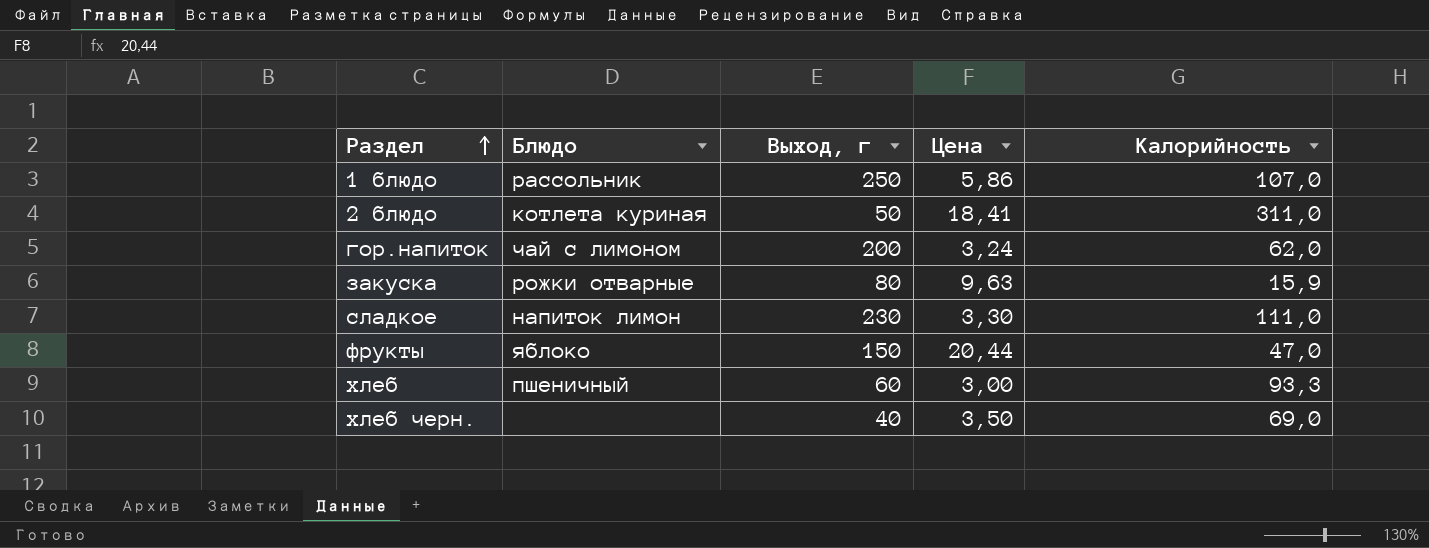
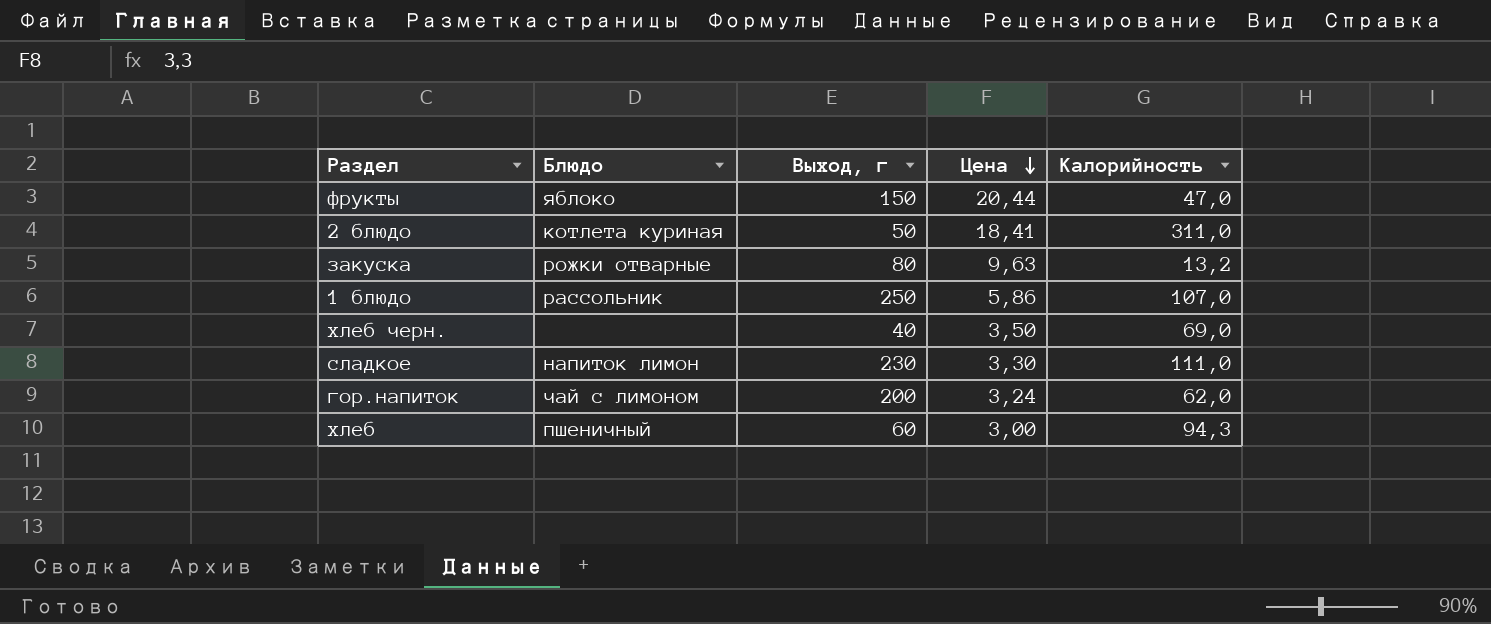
row order: Раздел ascending -> Цена descending
закуска | Калорийность: 15,9 -> 13,2
хлеб | Калорийность: 93,3 -> 94,3

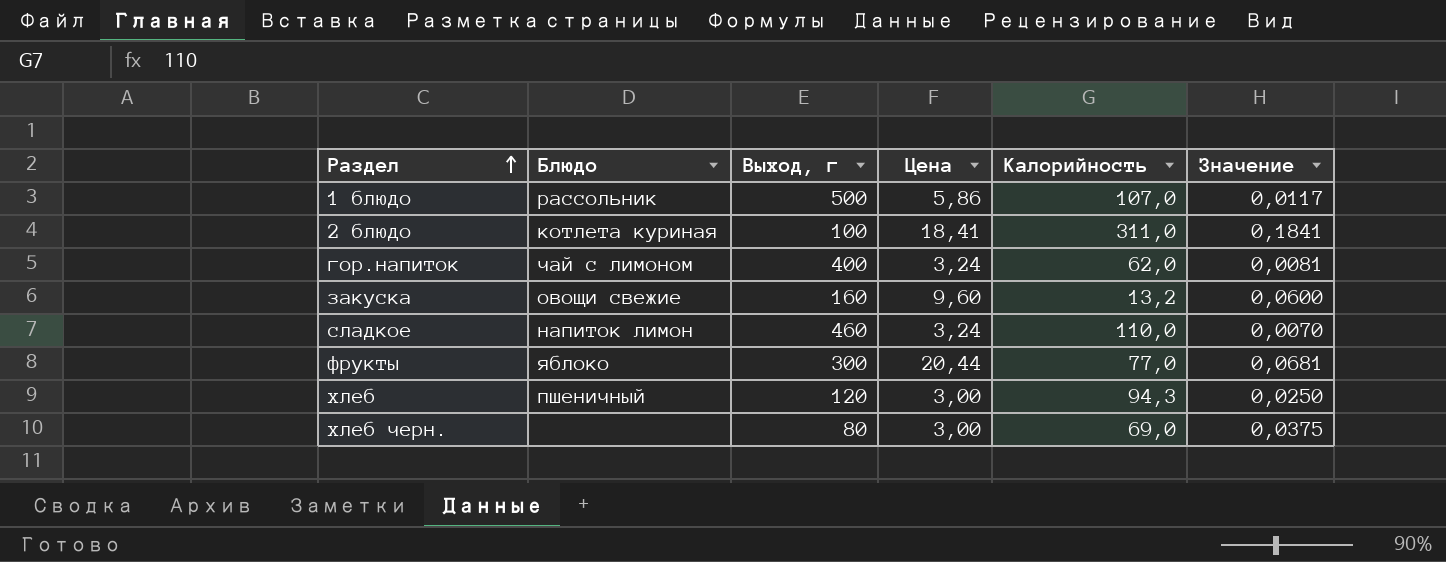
row order: Цена descending -> Раздел ascending
column Значение | formula: none -> [Цена] / [Выход, г]
1 блюдо | Выход, г: 250 -> 500
2 блюдо | Выход, г: 50 -> 100
гор.напиток | Выход, г: 200 -> 400
закуска | Блюдо: рожки отварные -> овощи свежие
закуска | Выход, г: 80 -> 160
закуска | Цена: 9,63 -> 9,60
сладкое | Выход, г: 230 -> 460
сладкое | Цена: 3,30 -> 3,24
сладкое | Калорийность: 111,0 -> 110,0
фрукты | Выход, г: 150 -> 300
фрукты | Калорийность: 47,0 -> 77,0
хлеб | Выход, г: 60 -> 120
хлеб черн. | Выход, г: 40 -> 80
хлеб черн. | Цена: 3,50 -> 3,00

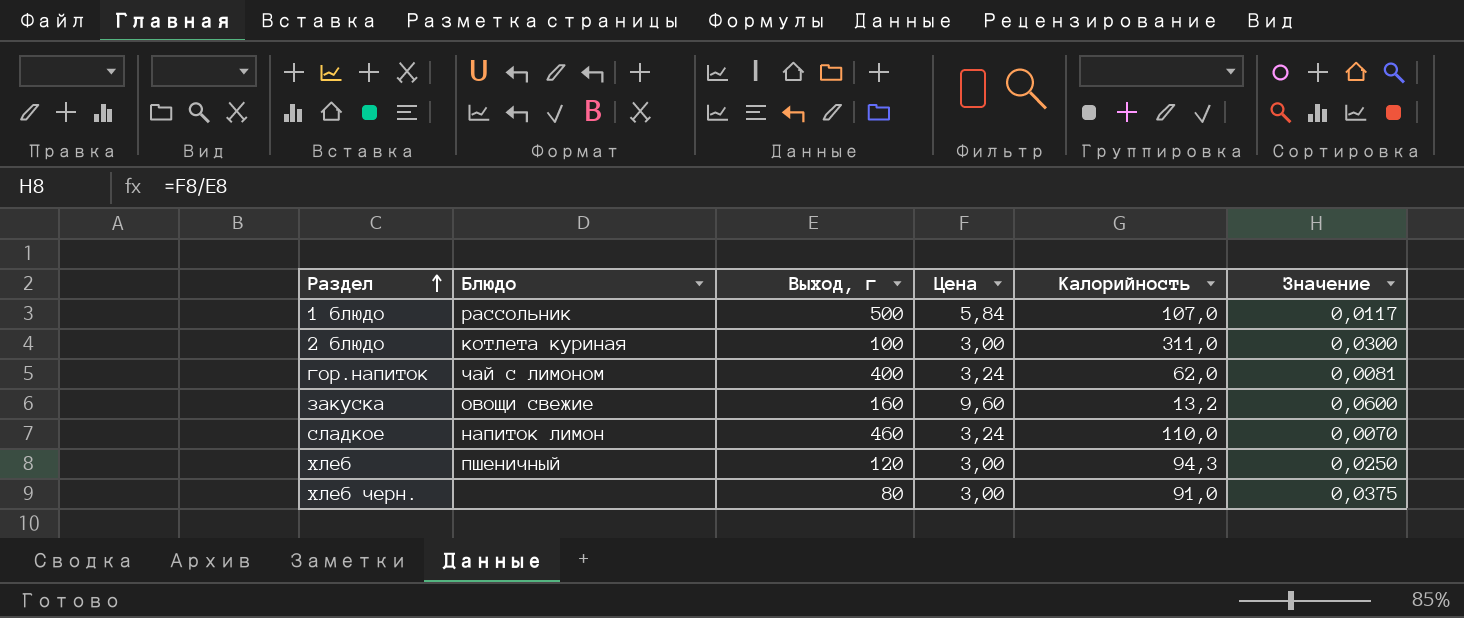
row фрукты: яблоко | 300 | 20,44 | 77,0 | 0,0681 -> none
1 блюдо | Цена: 5,86 -> 5,84
2 блюдо | Цена: 18,41 -> 3,00
2 блюдо | Значение: 0,1841 -> 0,0300
хлеб черн. | Калорийность: 69,0 -> 91,0

